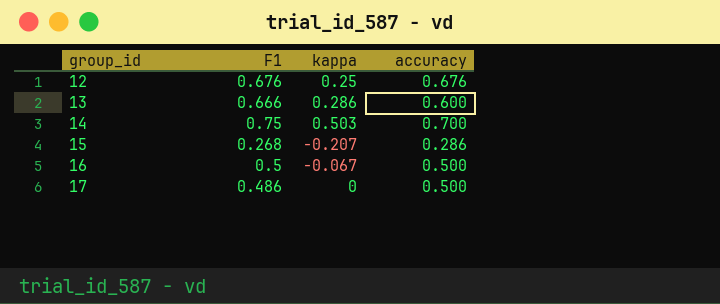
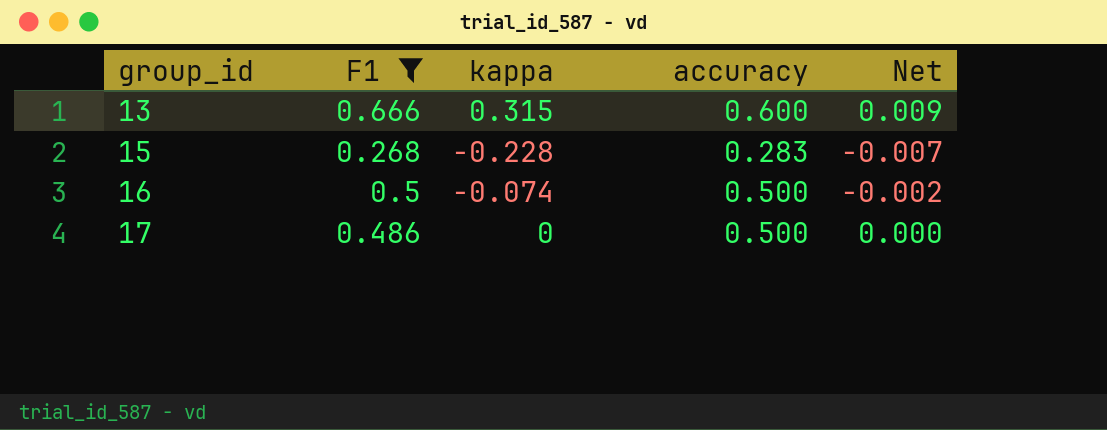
filter: none -> F1 <= 0.666
column Net | formula: none -> [kappa] * 0.03
13 | kappa: 0.286 -> 0.315
15 | kappa: -0.207 -> -0.228
15 | accuracy: 0.286 -> 0.283
16 | kappa: -0.067 -> -0.074

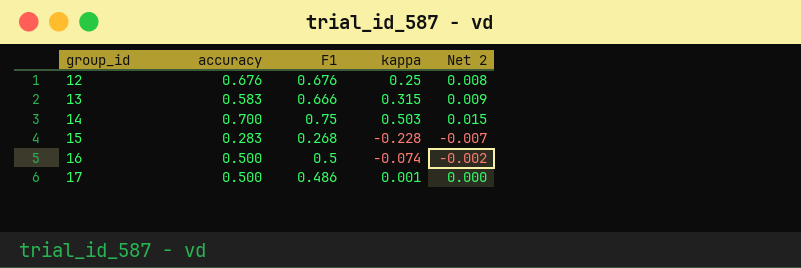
filter: F1 <= 0.666 -> none
column accuracy | position: 4 -> 2
column name: Net -> Net 2
13 | accuracy: 0.600 -> 0.583
17 | kappa: 0 -> 0.001

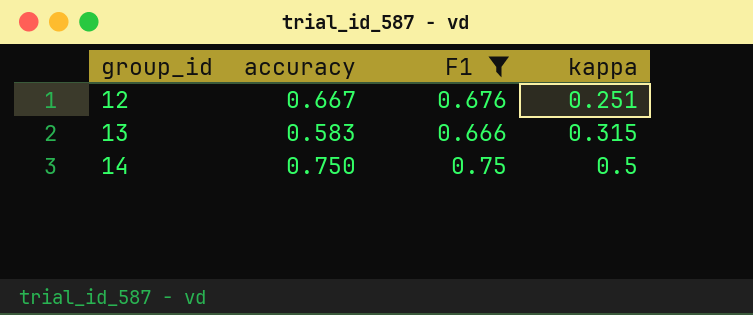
filter: none -> F1 >= 0.666
column Net 2 | formula: [kappa] * 0.03 -> none
12 | accuracy: 0.676 -> 0.667
12 | kappa: 0.25 -> 0.251
14 | accuracy: 0.700 -> 0.750
14 | kappa: 0.503 -> 0.5

